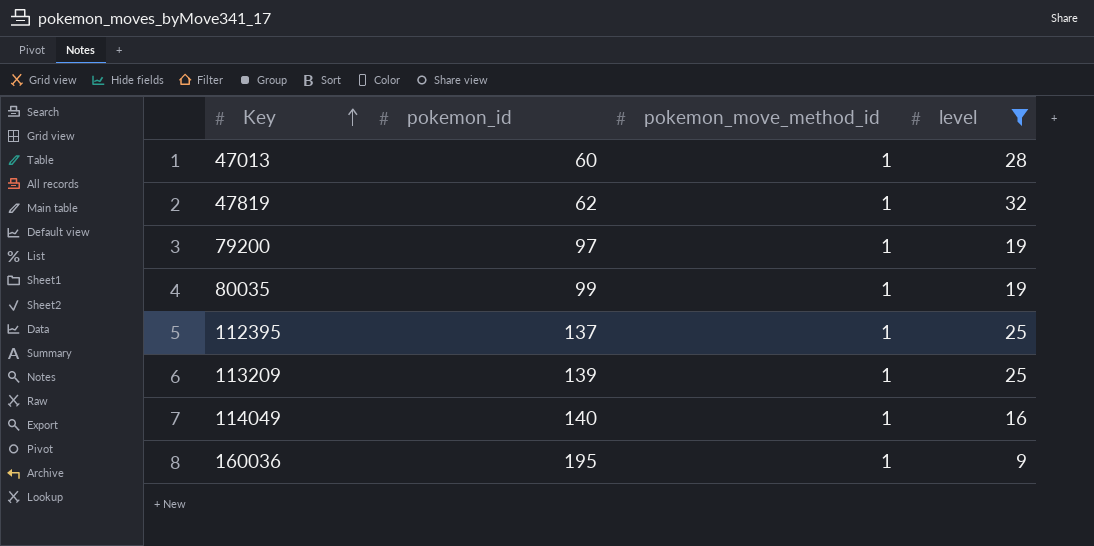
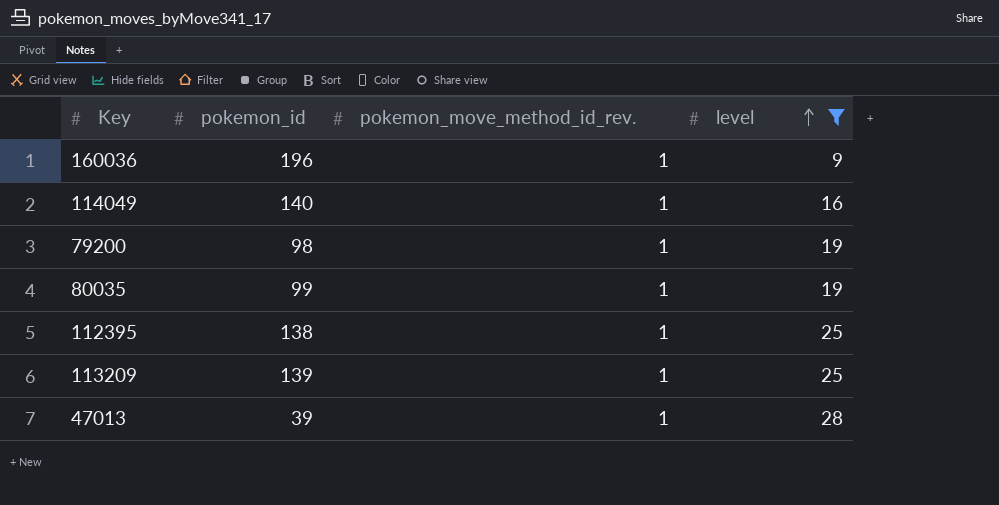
row order: Key ascending -> level ascending
column name: pokemon_move_method_id -> pokemon_move_method_id_rev.
row 47819: 62 | 1 | 32 -> none
160036 | pokemon_id: 195 -> 196
79200 | pokemon_id: 97 -> 98
112395 | pokemon_id: 137 -> 138
47013 | pokemon_id: 60 -> 39

